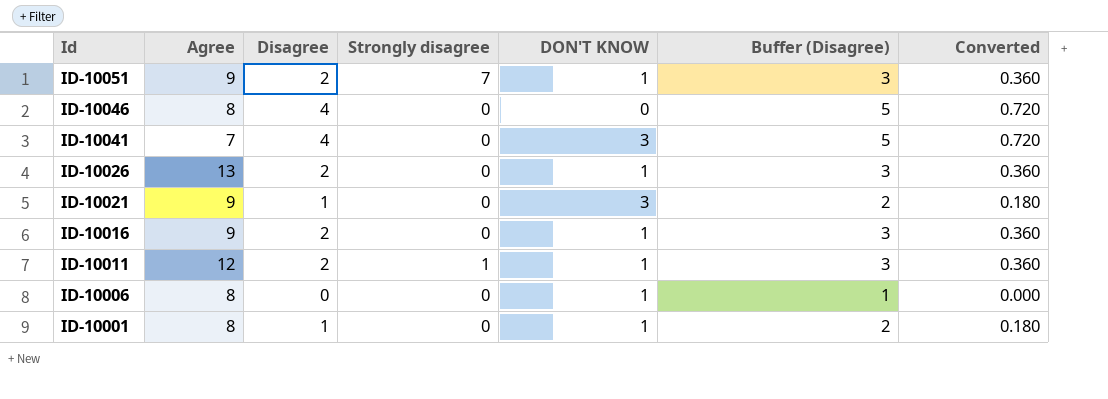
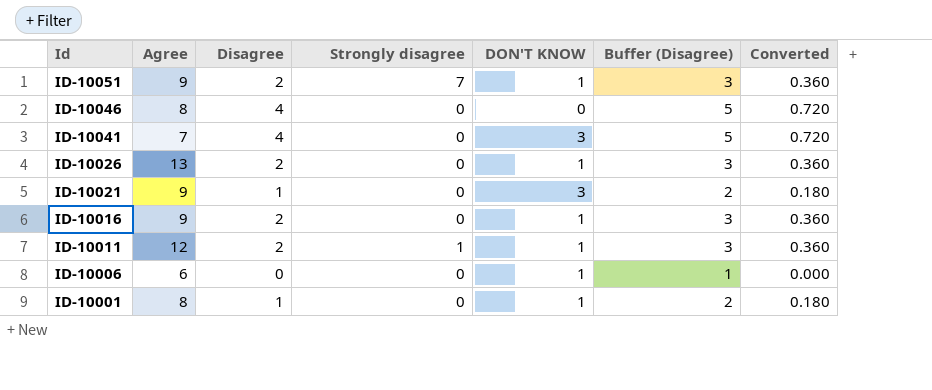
ID-10006 | Agree: 8 -> 6

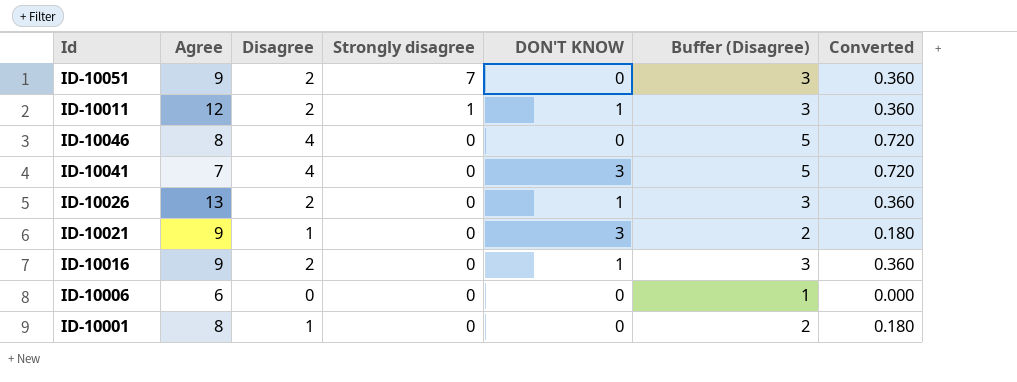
row order: Id descending -> Strongly disagree descending
ID-10051 | DON'T KNOW: 1 -> 0
ID-10006 | DON'T KNOW: 1 -> 0
ID-10001 | DON'T KNOW: 1 -> 0

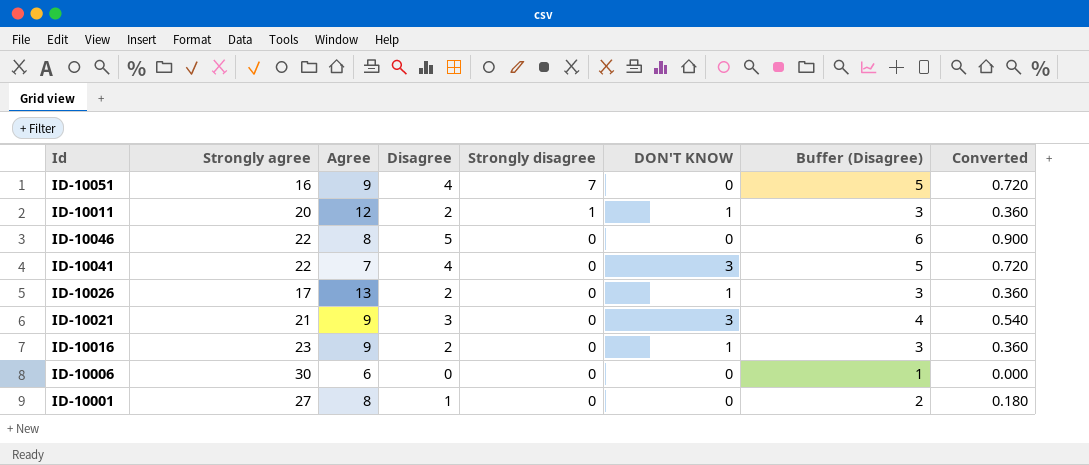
column Strongly agree | position: none -> 2
ID-10051 | Disagree: 2 -> 4
ID-10051 | Buffer (Disagree): 3 -> 5
ID-10051 | Converted: 0.360 -> 0.720
ID-10046 | Disagree: 4 -> 5
ID-10046 | Buffer (Disagree): 5 -> 6
ID-10046 | Converted: 0.720 -> 0.900
ID-10021 | Disagree: 1 -> 3
ID-10021 | Buffer (Disagree): 2 -> 4
ID-10021 | Converted: 0.180 -> 0.540

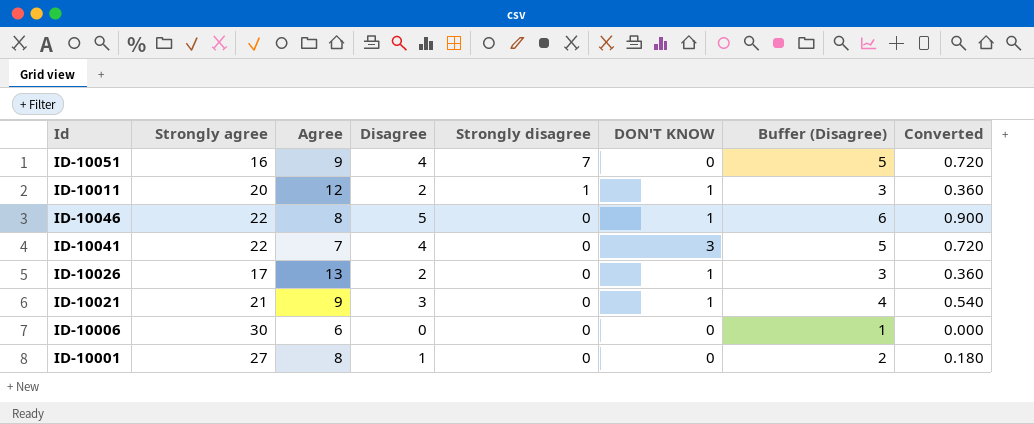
row ID-10016: 23 | 9 | 2 | 0 | 1 | 3 | 0.360 -> none
ID-10046 | DON'T KNOW: 0 -> 1
ID-10021 | DON'T KNOW: 3 -> 1

